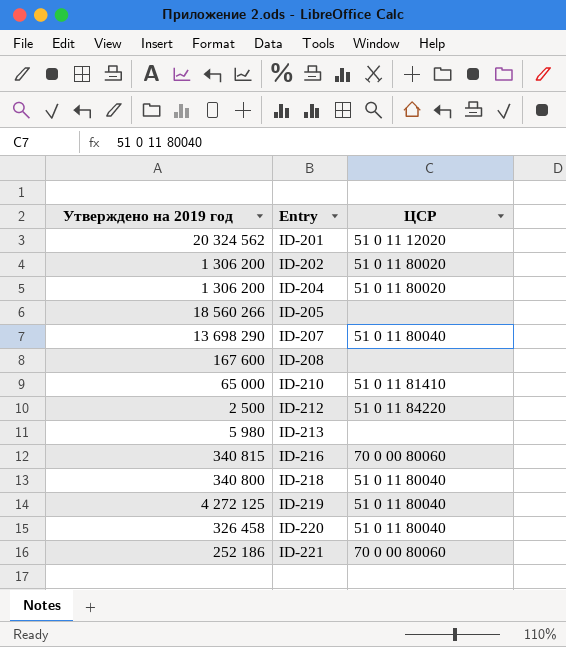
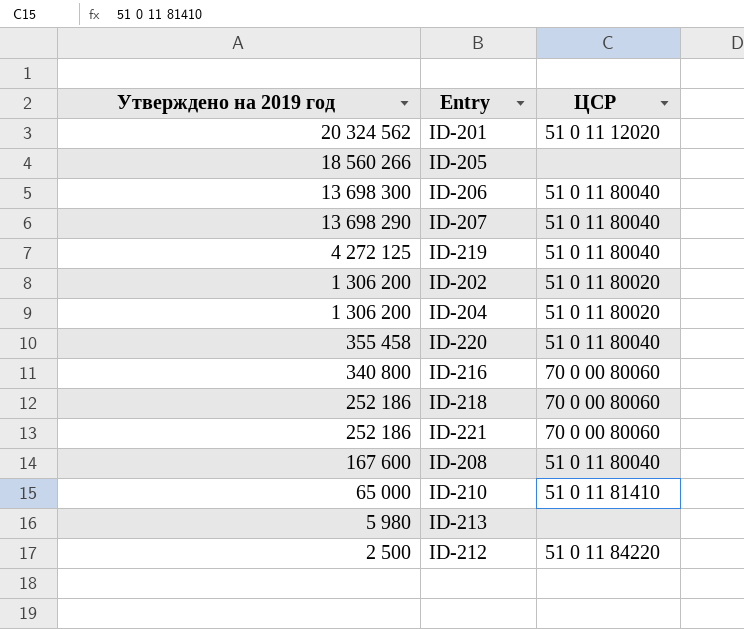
row order: Entry ascending -> Утверждено на 2019 год descending
row ID-206: none -> 13 698 300 | 51 0 11 80040
ID-220 | Утверждено на 2019 год: 326 458 -> 355 458
ID-216 | Утверждено на 2019 год: 340 815 -> 340 800
ID-218 | Утверждено на 2019 год: 340 800 -> 252 186
ID-218 | ЦСР: 51 0 11 80040 -> 70 0 00 80060
ID-208 | ЦСР: none -> 51 0 11 80040

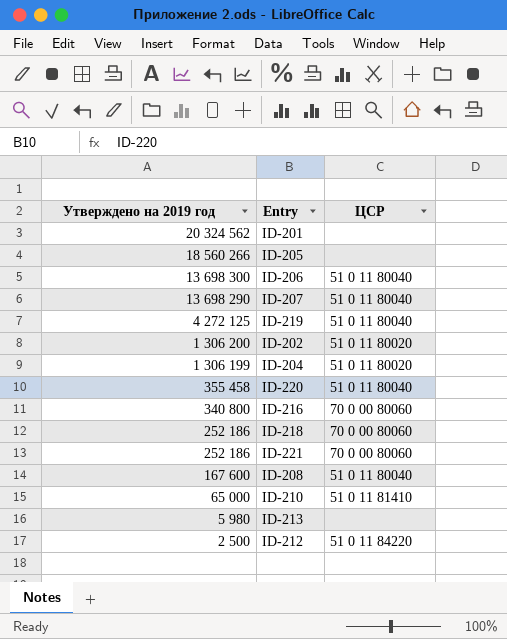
ID-201 | ЦСР: 51 0 11 12020 -> none
ID-204 | Утверждено на 2019 год: 1 306 200 -> 1 306 199

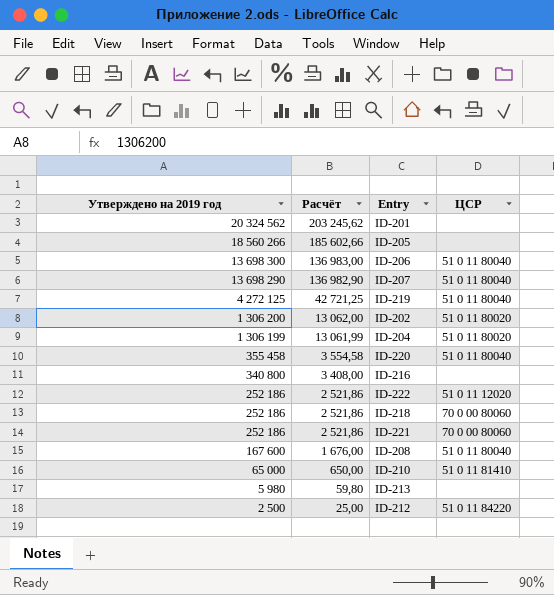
column Расчёт | formula: none -> [Утверждено на 2019 год] * 0,01
ID-216 | ЦСР: 70 0 00 80060 -> none
row ID-222: none -> 252 186 | 2 521,86 | 51 0 11 12020

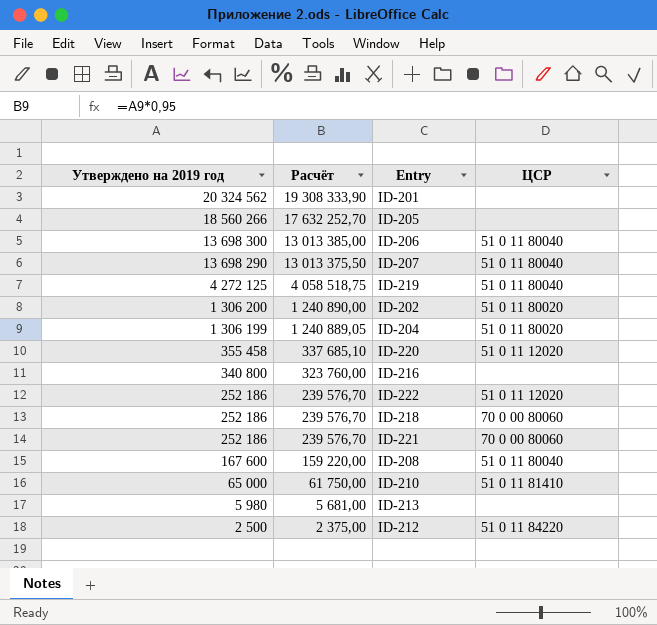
column Расчёт | formula: [Утверждено на 2019 год] * 0,01 -> [Утверждено на 2019 год] * 0,95
ID-220 | ЦСР: 51 0 11 80040 -> 51 0 11 12020

